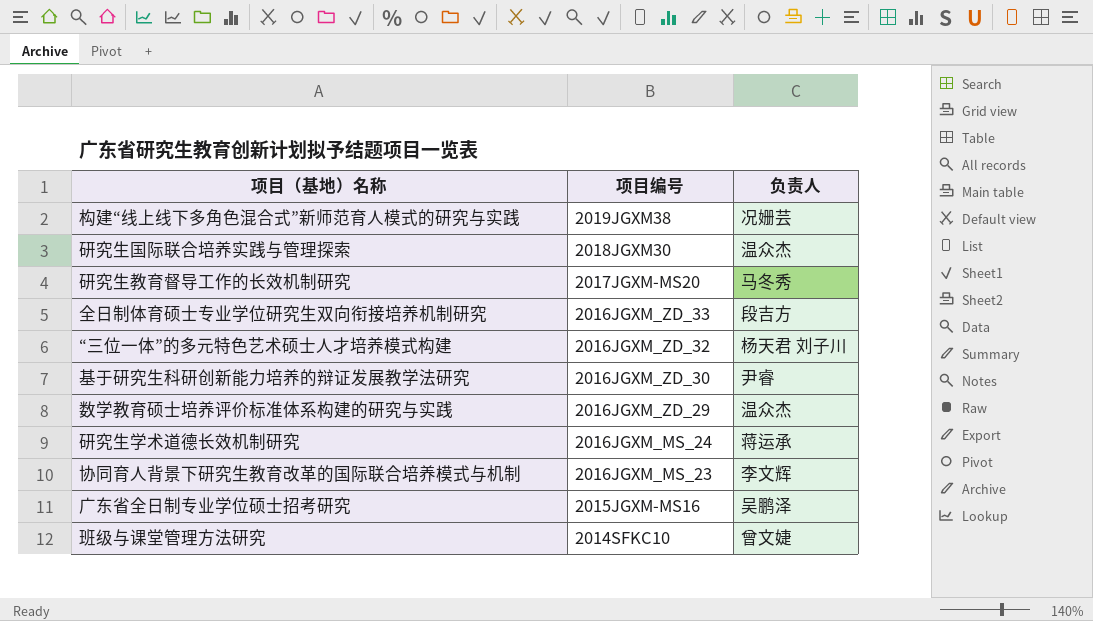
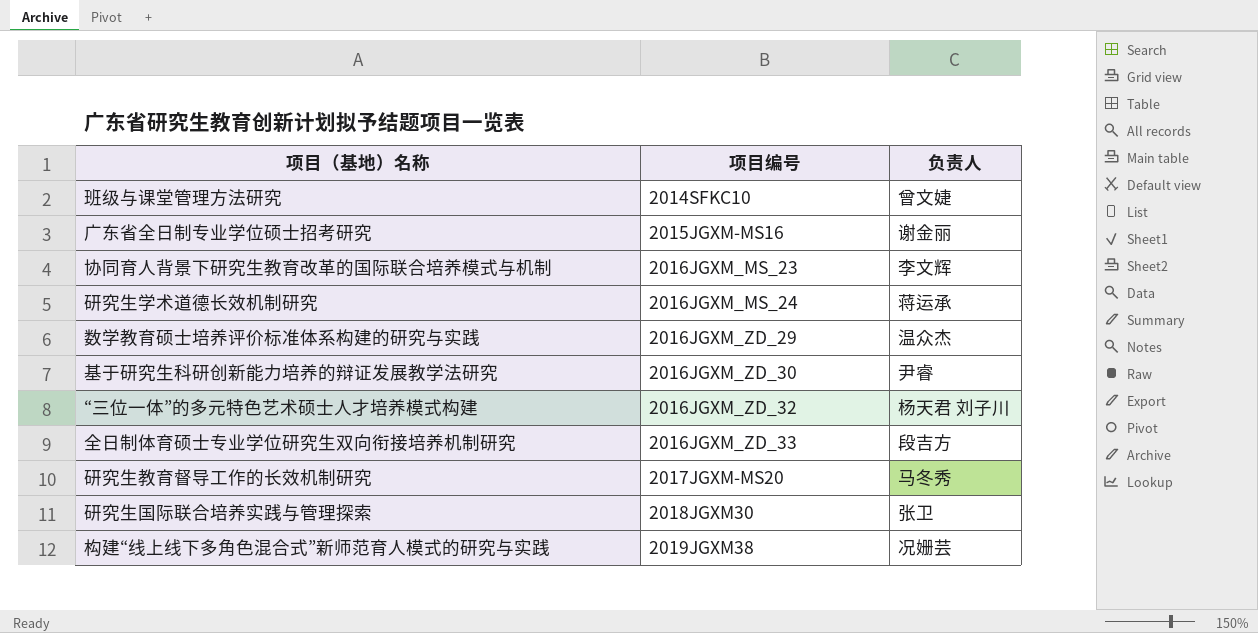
row order: 项目编号 descending -> 项目编号 ascending
广东省全日制专业学位硕士招考研究 | 负责人: 吴鹏泽 -> 谢金丽
研究生国际联合培养实践与管理探索 | 负责人: 温众杰 -> 张卫

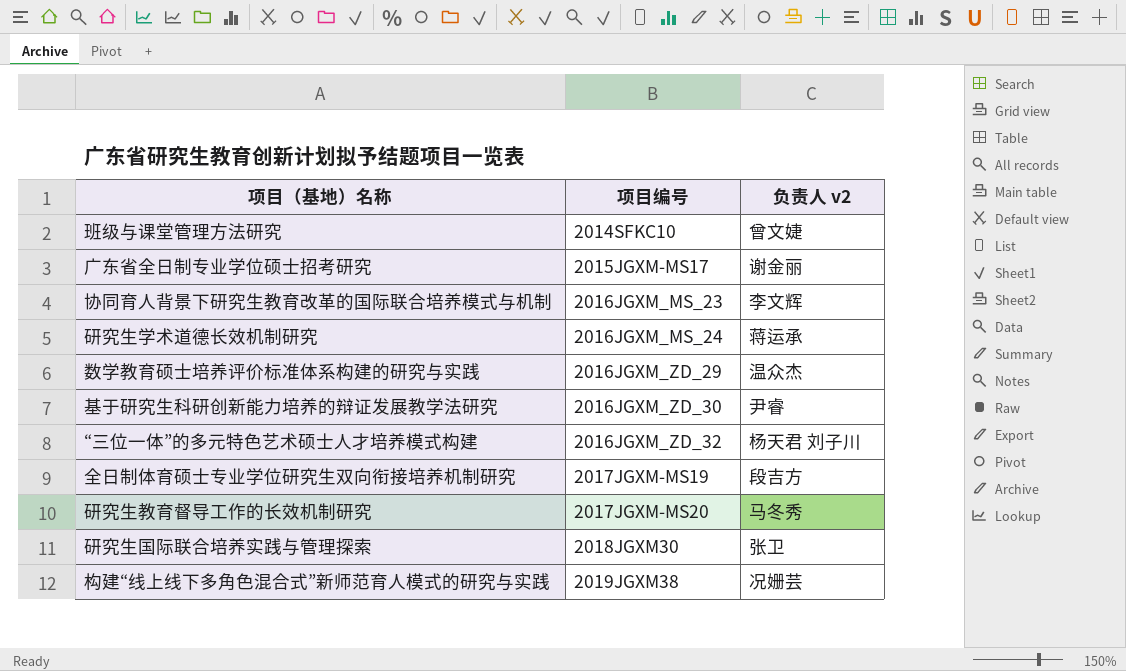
column name: 负责人 -> 负责人 v2
广东省全日制专业学位硕士招考研究 | 项目编号: 2015JGXM-MS16 -> 2015JGXM-MS17
全日制体育硕士专业学位研究生双向衔接培养机制研究 | 项目编号: 2016JGXM_ZD_33 -> 2017JGXM-MS19

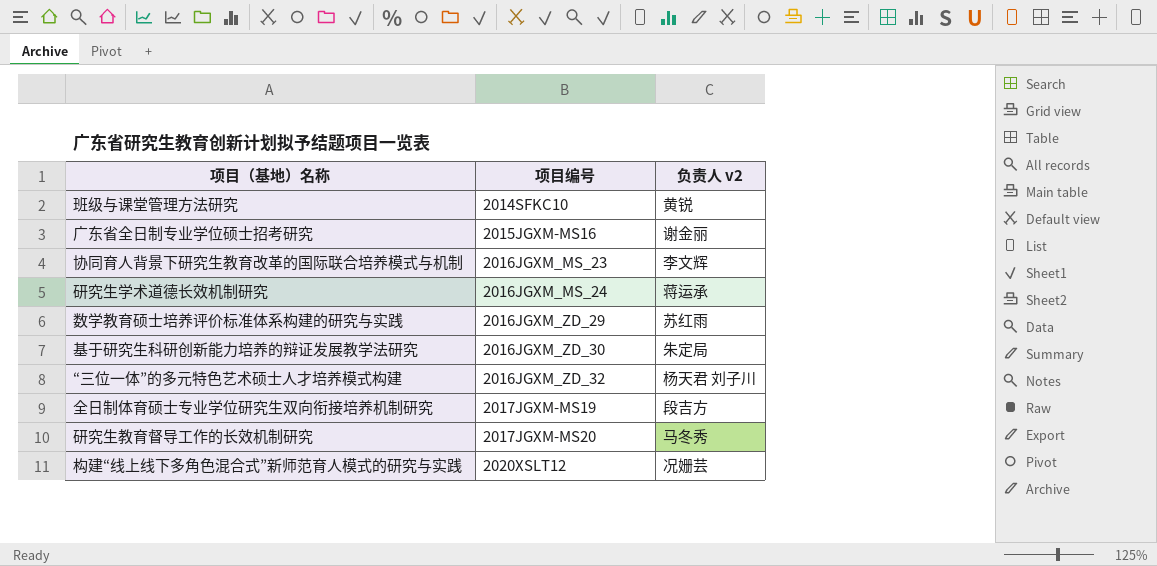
row 研究生国际联合培养实践与管理探索: 2018JGXM30 | 张卫 -> none
班级与课堂管理方法研究 | 负责人 v2: 曾文婕 -> 黄锐
广东省全日制专业学位硕士招考研究 | 项目编号: 2015JGXM-MS17 -> 2015JGXM-MS16
数学教育硕士培养评价标准体系构建的研究与实践 | 负责人 v2: 温众杰 -> 苏红雨
基于研究生科研创新能力培养的辩证发展教学法研究 | 负责人 v2: 尹睿 -> 朱定局
构建“线上线下多角色混合式”新师范育人模式的研究与实践 | 项目编号: 2019JGXM38 -> 2020XSLT12

